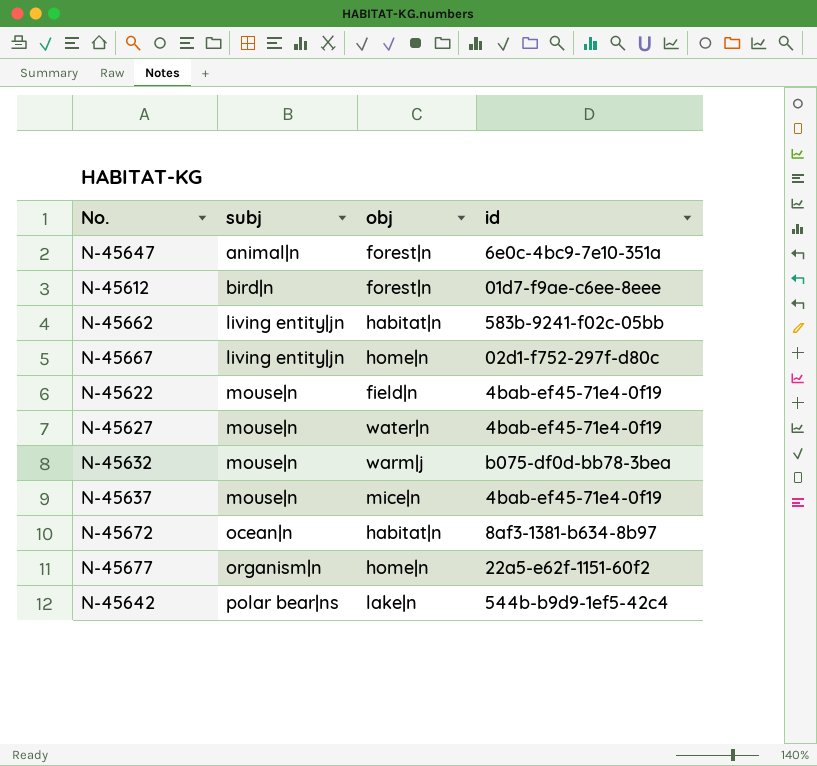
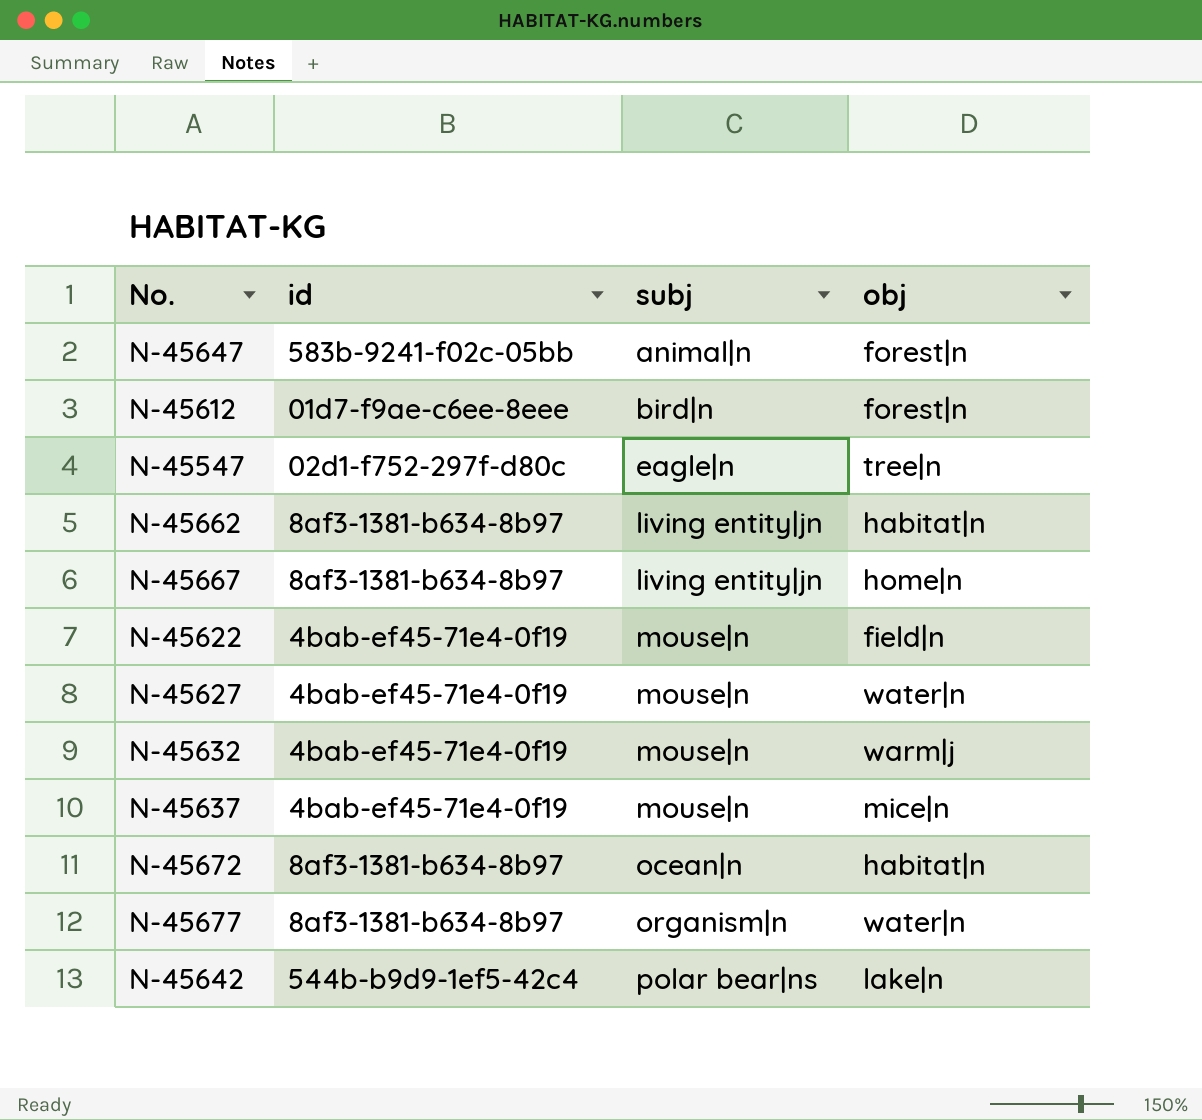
column id | position: 4 -> 2
N-45647 | id: 6e0c-4bc9-7e10-351a -> 583b-9241-f02c-05bb
row N-45547: none -> 02d1-f752-297f-d80c | eagle|n | tree|n
N-45662 | id: 583b-9241-f02c-05bb -> 8af3-1381-b634-8b97
N-45667 | id: 02d1-f752-297f-d80c -> 8af3-1381-b634-8b97
N-45632 | id: b075-df0d-bb78-3bea -> 4bab-ef45-71e4-0f19
N-45677 | id: 22a5-e62f-1151-60f2 -> 8af3-1381-b634-8b97
N-45677 | obj: home|n -> water|n

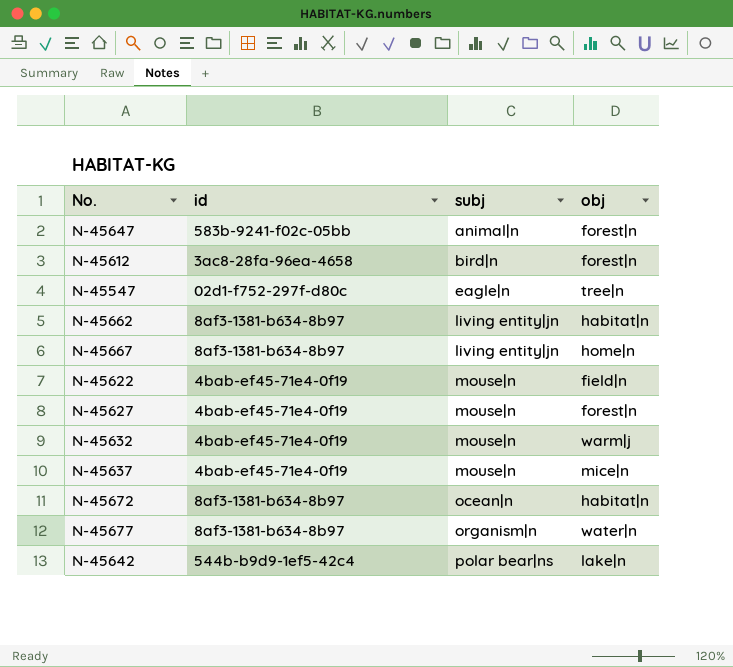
N-45612 | id: 01d7-f9ae-c6ee-8eee -> 3ac8-28fa-96ea-4658
N-45627 | obj: water|n -> forest|n

